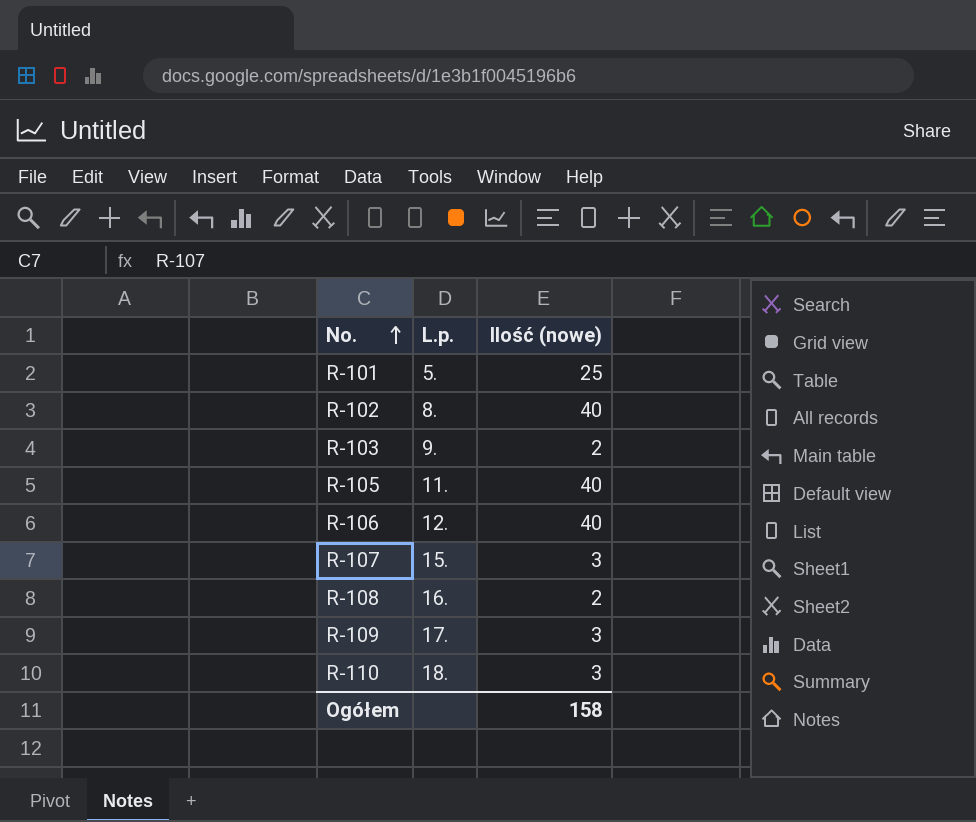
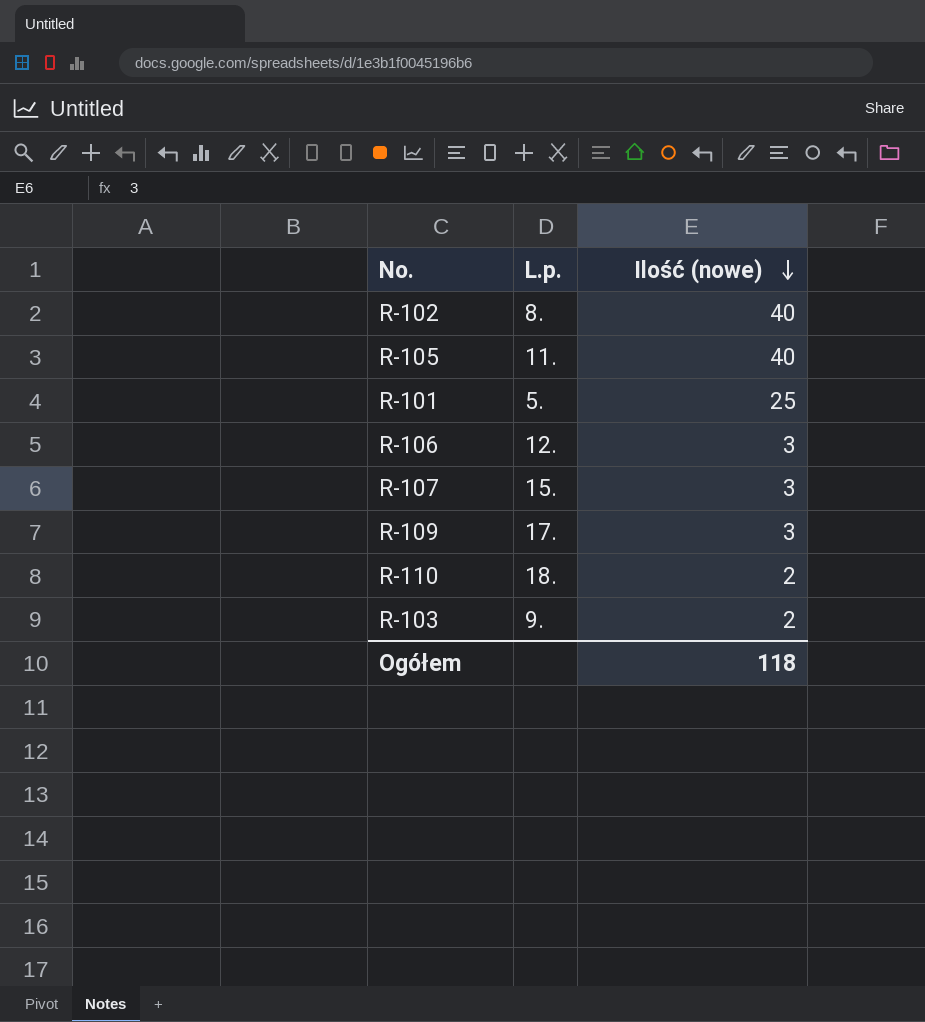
row order: No. ascending -> Ilość (nowe) descending
row R-108: 16. | 2 -> none
R-106 | Ilość (nowe): 40 -> 3
R-110 | Ilość (nowe): 3 -> 2
Ogółem | Ilość (nowe): 158 -> 118

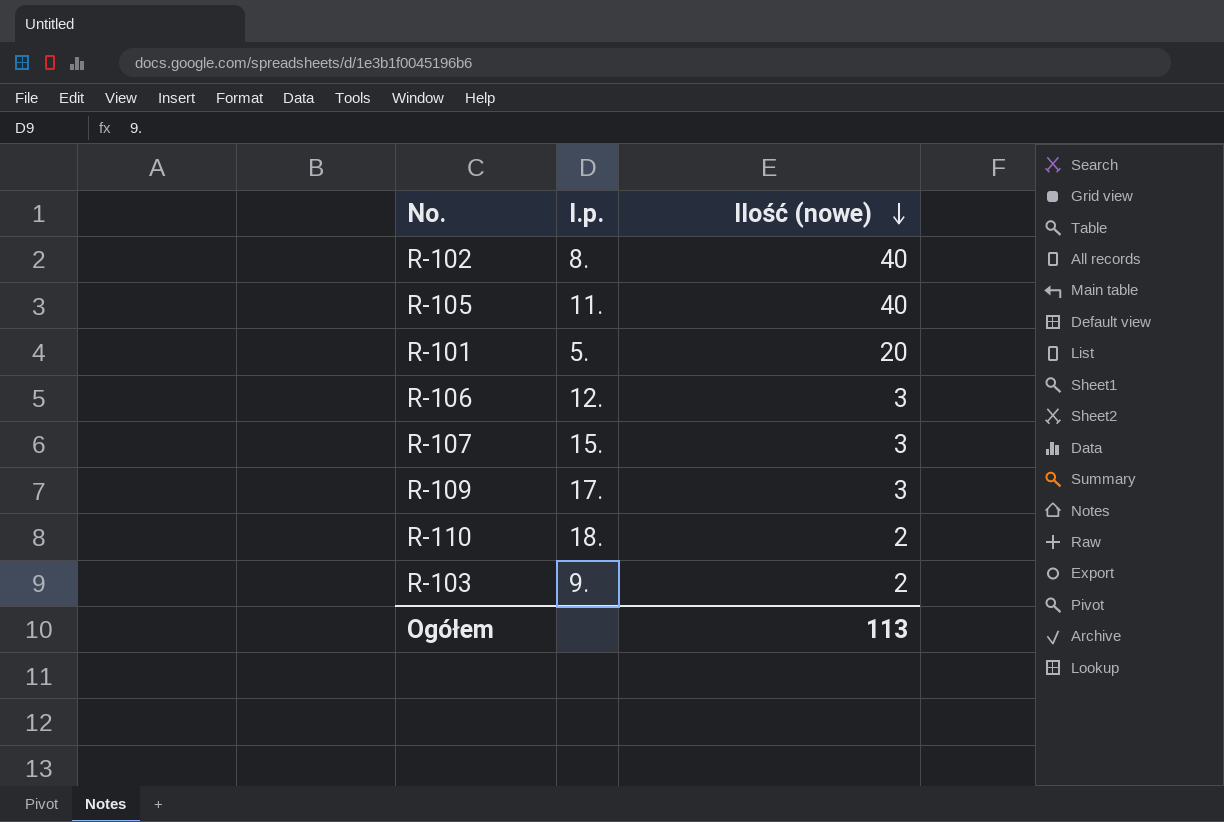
column name: L.p. -> l.p.
R-101 | Ilość (nowe): 25 -> 20
Ogółem | Ilość (nowe): 118 -> 113

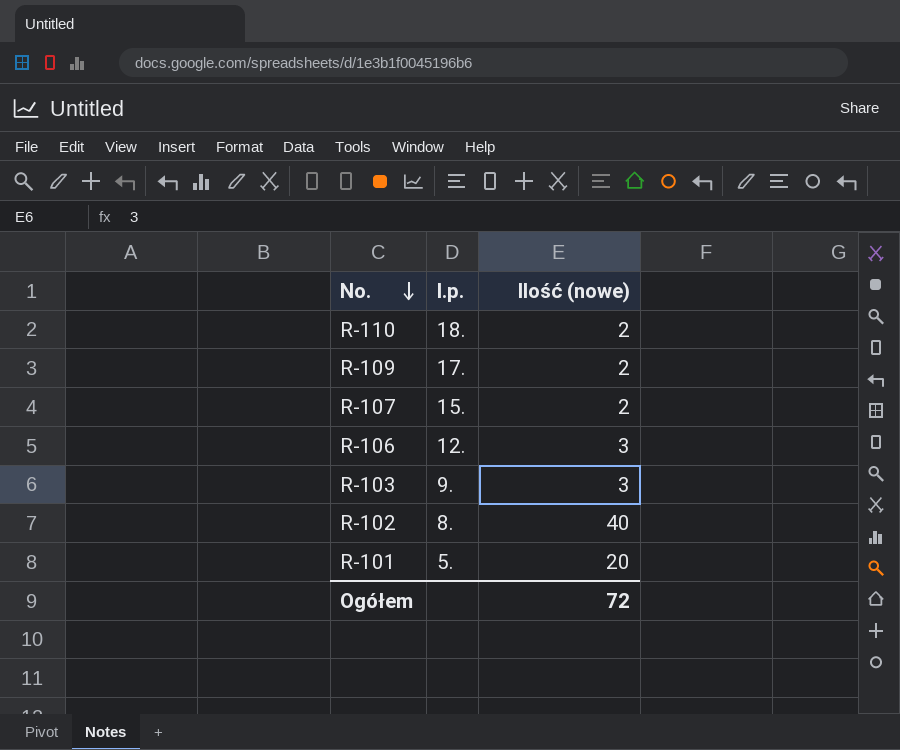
row order: Ilość (nowe) descending -> No. descending
row R-105: 11. | 40 -> none
R-109 | Ilość (nowe): 3 -> 2
R-107 | Ilość (nowe): 3 -> 2
R-103 | Ilość (nowe): 2 -> 3
Ogółem | Ilość (nowe): 113 -> 72

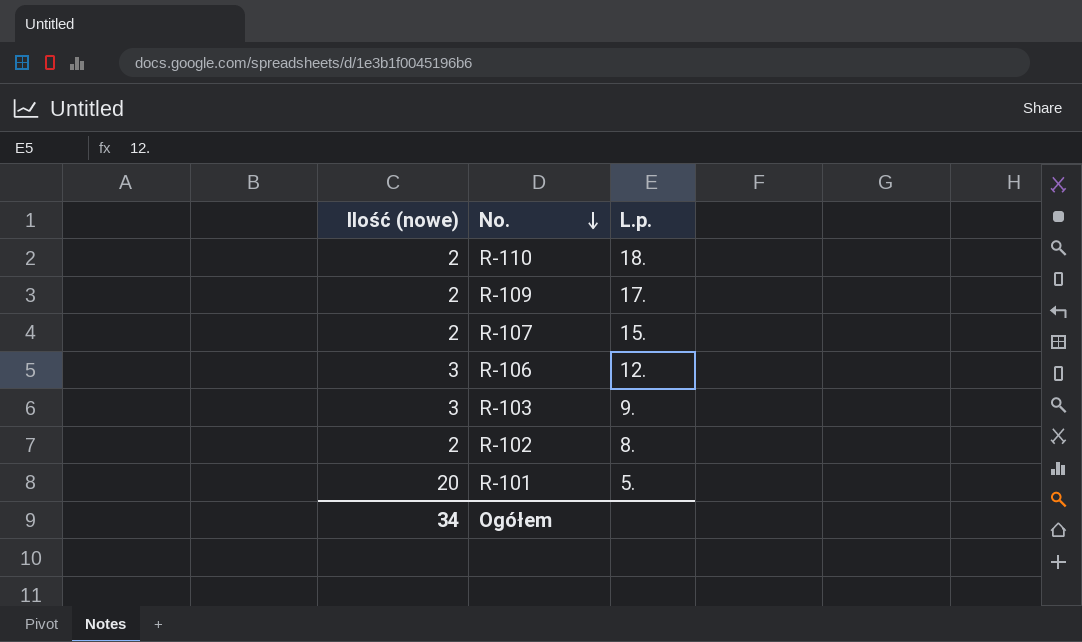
column Ilość (nowe) | position: 3 -> 1
column name: l.p. -> L.p.
R-102 | Ilość (nowe): 40 -> 2
Ogółem | Ilość (nowe): 72 -> 34

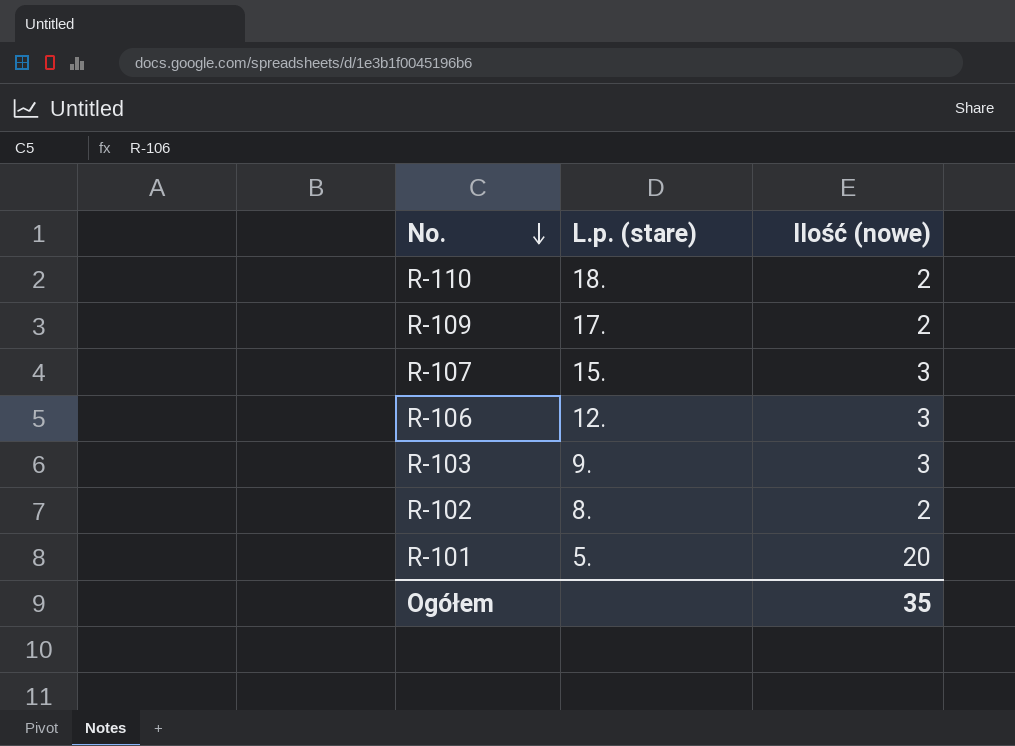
column name: L.p. -> L.p. (stare)
column Ilość (nowe) | position: 1 -> 3
R-107 | Ilość (nowe): 2 -> 3
Ogółem | Ilość (nowe): 34 -> 35

